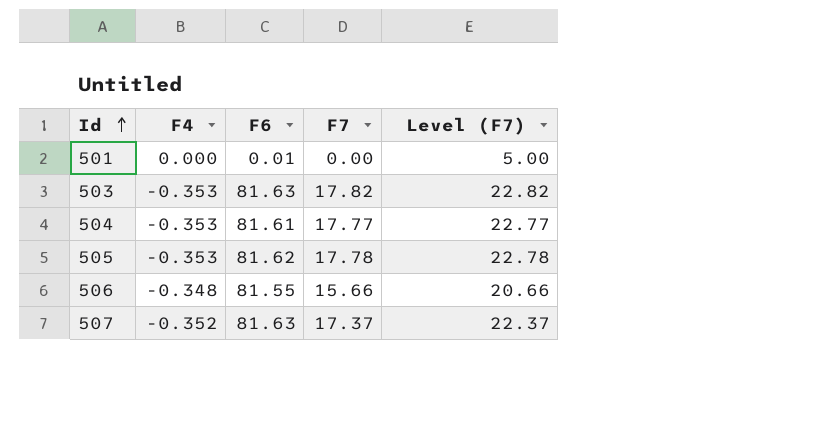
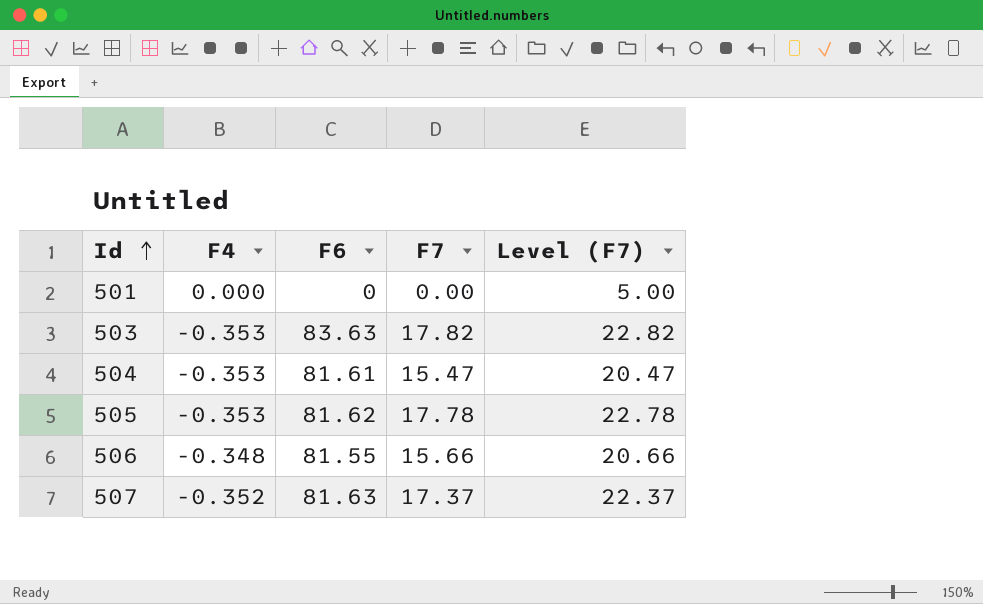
501 | F6: 0.01 -> 0
503 | F6: 81.63 -> 83.63
504 | F7: 17.77 -> 15.47
504 | Level (F7): 22.77 -> 20.47

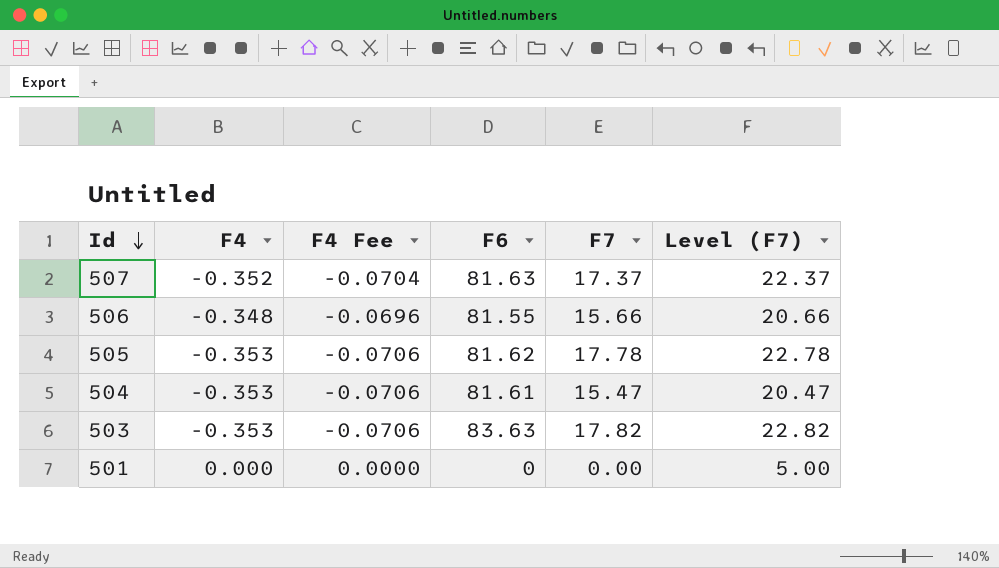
row order: Id ascending -> Id descending
column F4 Fee | formula: none -> [F4] * 0.2

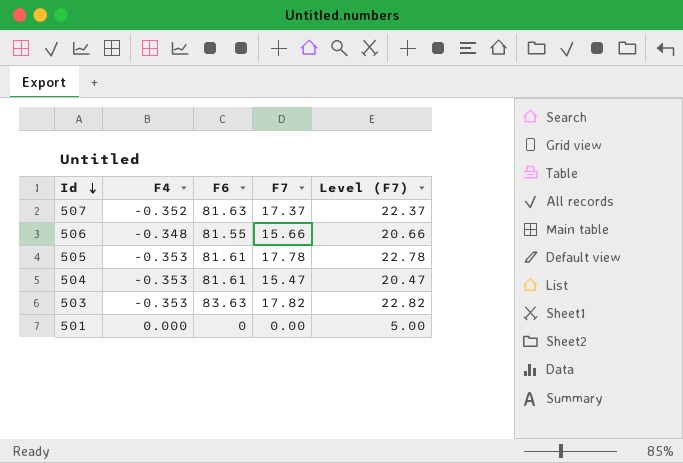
column F4 Fee | formula: [F4] * 0.2 -> none
505 | F6: 81.62 -> 81.61

